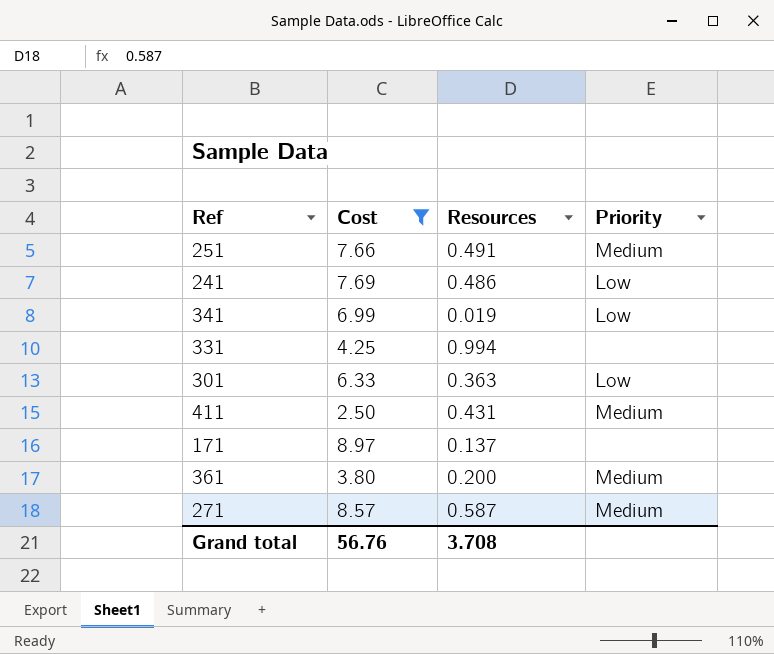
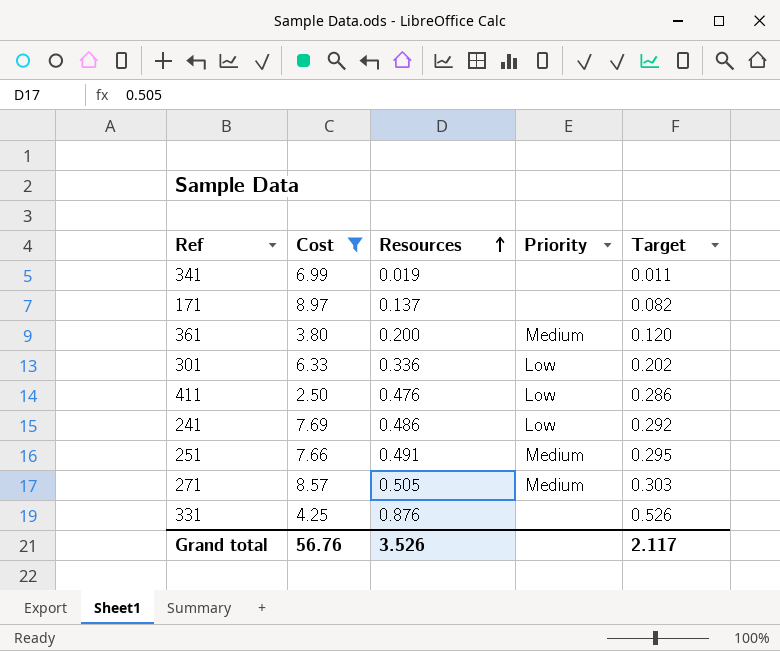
row order: none -> Resources ascending
column Target | formula: none -> [Resources] * 0.6
341 | Priority: Low -> none
301 | Resources: 0.363 -> 0.336
411 | Resources: 0.431 -> 0.476
411 | Priority: Medium -> Low
271 | Resources: 0.587 -> 0.505
331 | Resources: 0.994 -> 0.876
Grand total | Resources: 3.708 -> 3.526

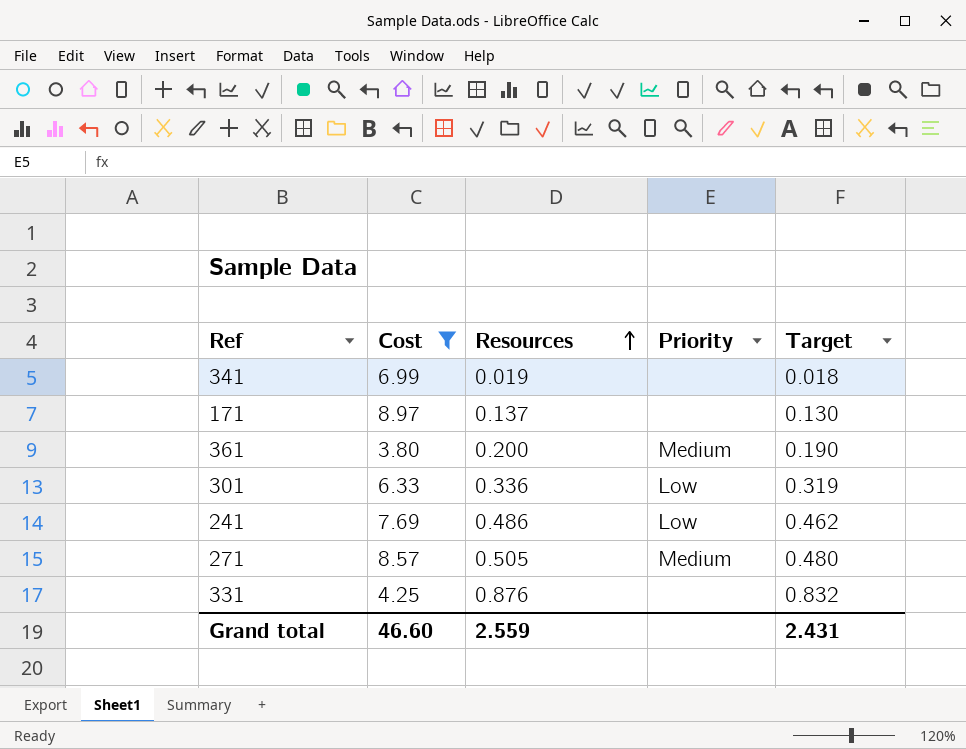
column Target | formula: [Resources] * 0.6 -> [Resources] * 0.95
row 411: 2.50 | 0.476 | Low | 0.286 -> none
row 251: 7.66 | 0.491 | Medium | 0.295 -> none
Grand total | Cost: 56.76 -> 46.60
Grand total | Resources: 3.526 -> 2.559
Grand total | Target: 2.117 -> 2.431

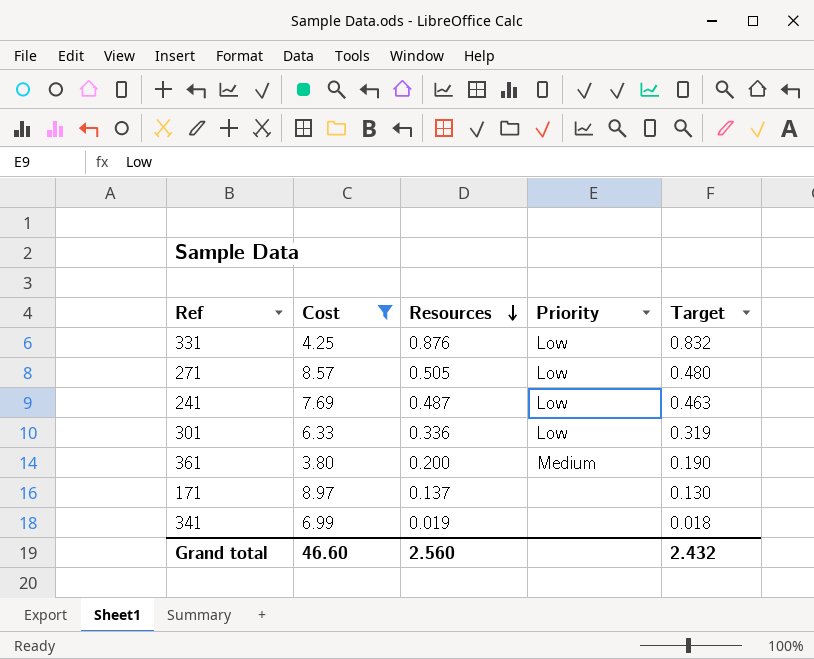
row order: Resources ascending -> Resources descending
331 | Priority: none -> Low
271 | Priority: Medium -> Low
241 | Resources: 0.486 -> 0.487
241 | Target: 0.462 -> 0.463
Grand total | Resources: 2.559 -> 2.560
Grand total | Target: 2.431 -> 2.432

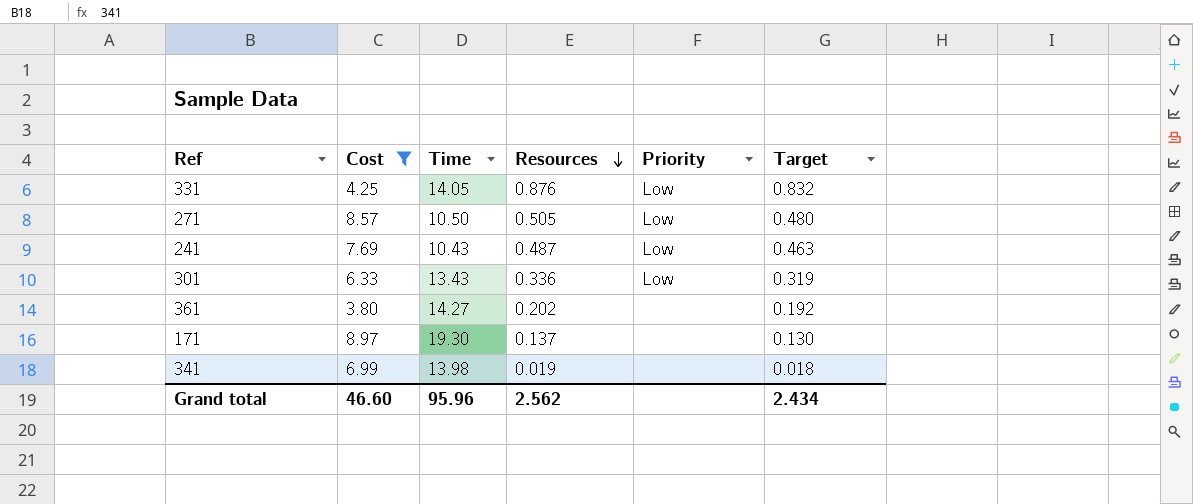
column Time | position: none -> 3
361 | Resources: 0.200 -> 0.202
361 | Priority: Medium -> none
361 | Target: 0.190 -> 0.192
Grand total | Resources: 2.560 -> 2.562
Grand total | Target: 2.432 -> 2.434

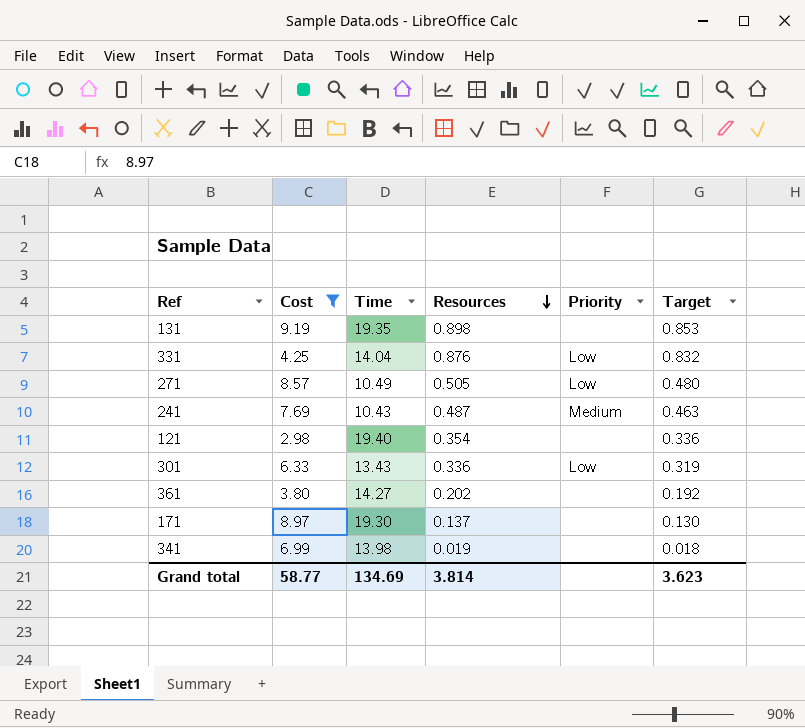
row 131: none -> 9.19 | 19.35 | 0.898 | none | 0.853
331 | Time: 14.05 -> 14.04
271 | Time: 10.50 -> 10.49
241 | Priority: Low -> Medium
row 121: none -> 2.98 | 19.40 | 0.354 | none | 0.336
Grand total | Cost: 46.60 -> 58.77
Grand total | Time: 95.96 -> 134.69
Grand total | Resources: 2.562 -> 3.814
Grand total | Target: 2.434 -> 3.623

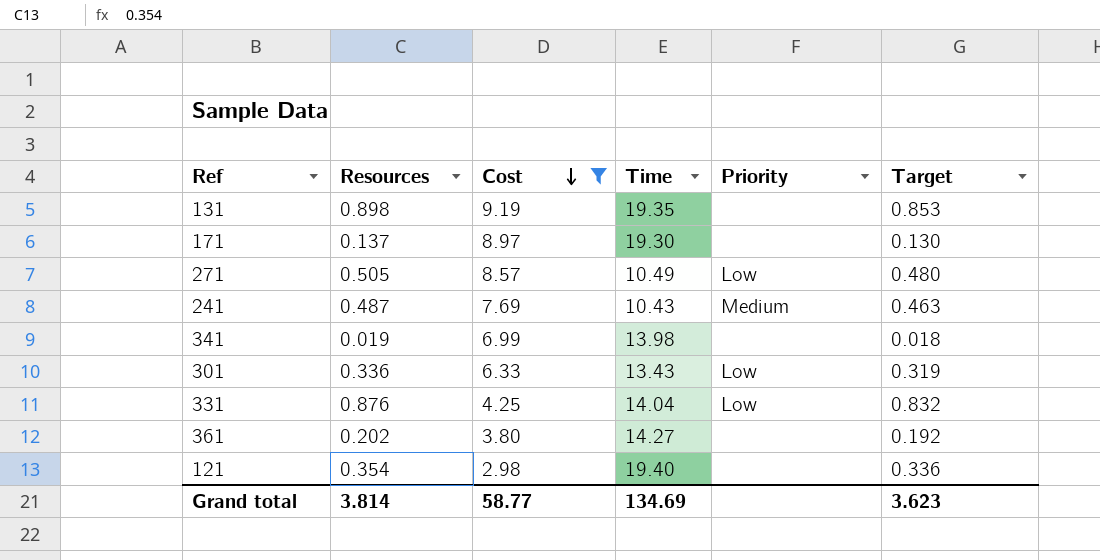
row order: Resources descending -> Cost descending
column Resources | position: 4 -> 2

